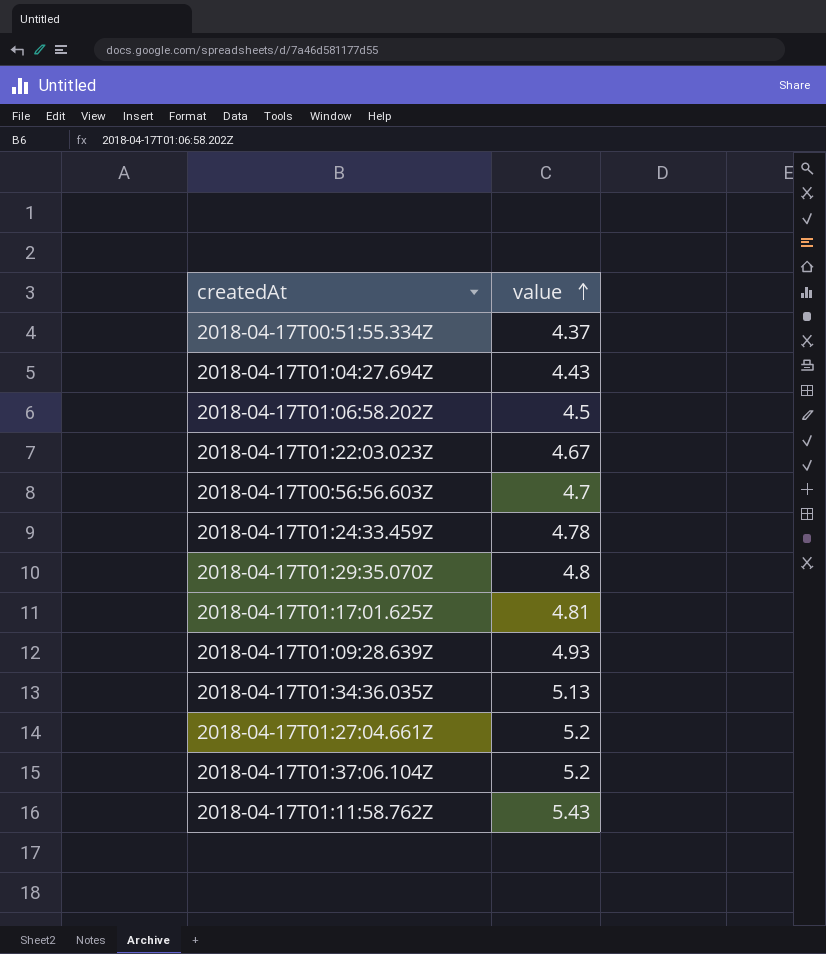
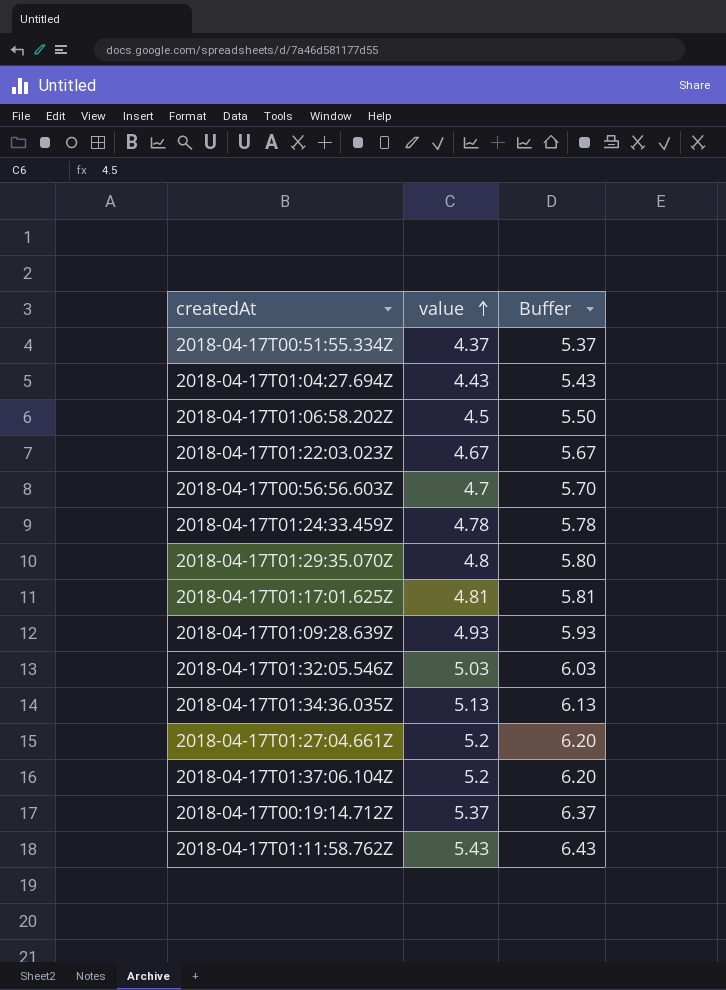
column Buffer | formula: none -> [value] + 1
row 2018-04-17T01:32:05.546Z: none -> 5.03 | 6.03
row 2018-04-17T00:19:14.712Z: none -> 5.37 | 6.37

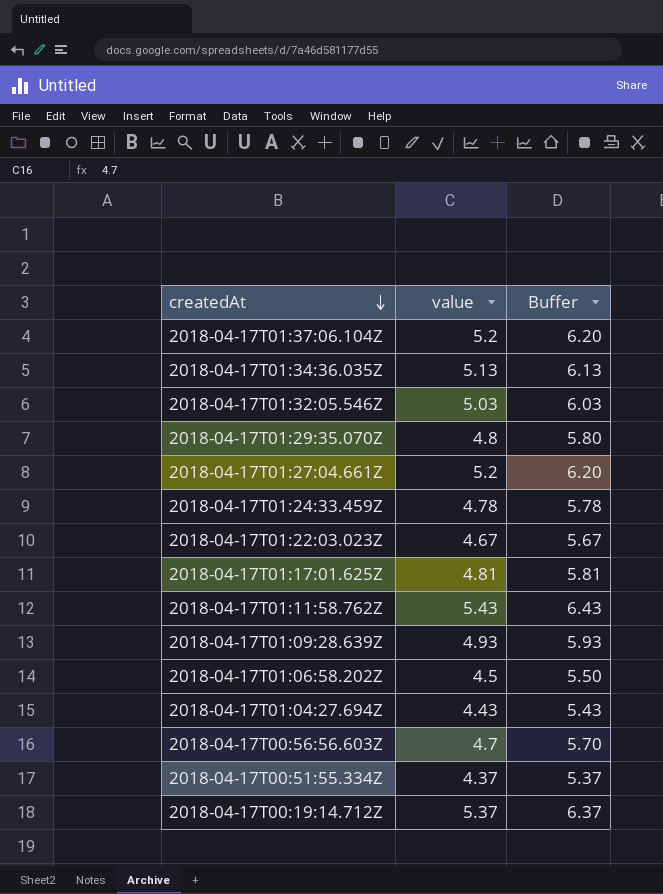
row order: value ascending -> createdAt descending

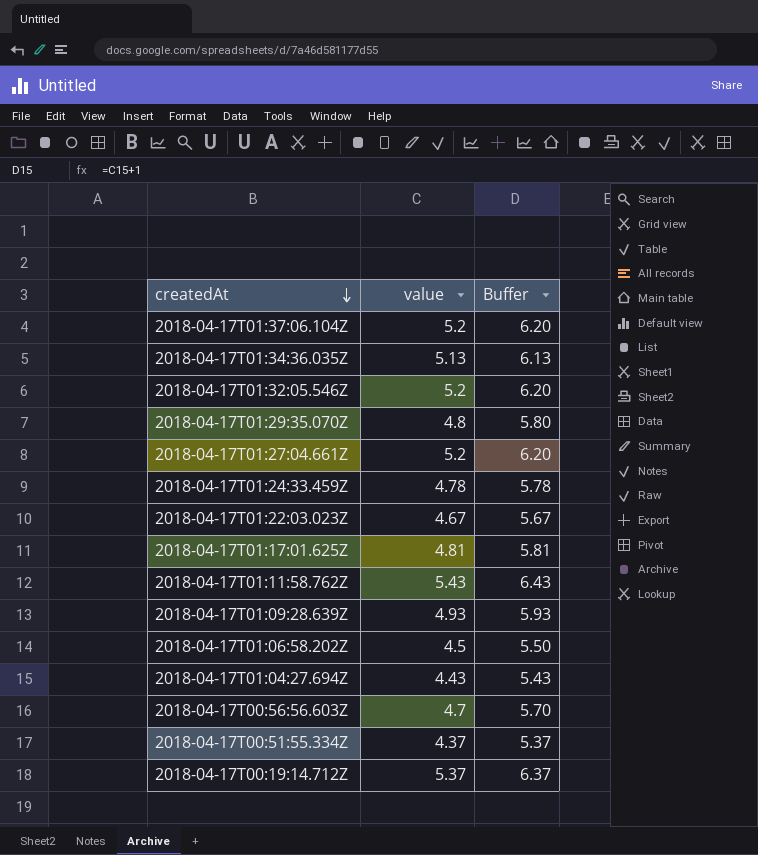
2018-04-17T01:32:05.546Z | value: 5.03 -> 5.2
2018-04-17T01:32:05.546Z | Buffer: 6.03 -> 6.20

